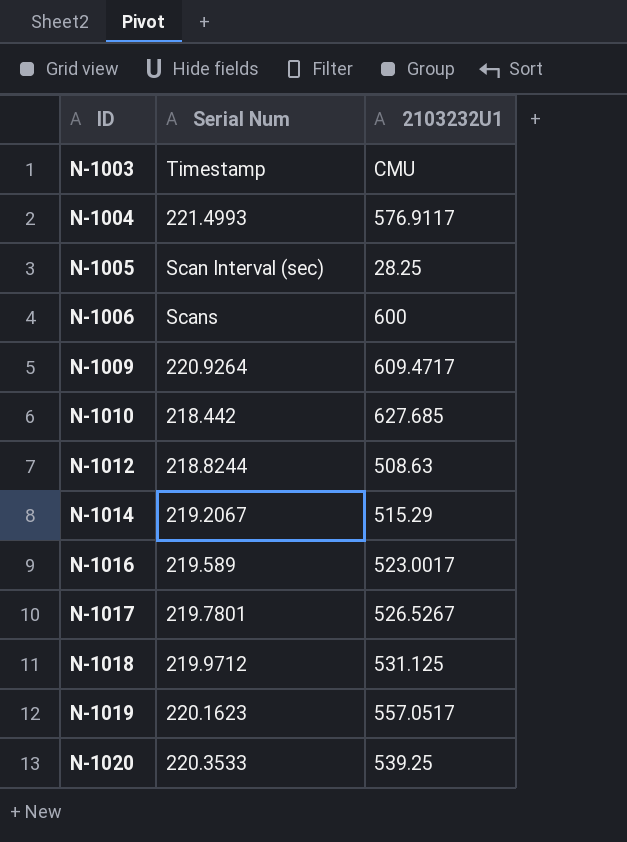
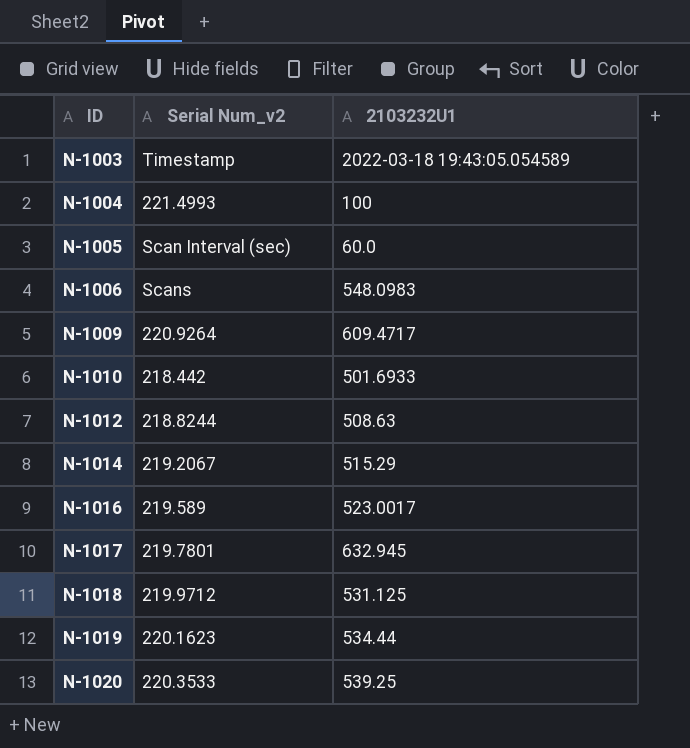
column name: Serial Num -> Serial Num_v2
N-1003 | 2103232U1: CMU -> 2022-03-18 19:43:05.054589
N-1004 | 2103232U1: 576.9117 -> 100
N-1005 | 2103232U1: 28.25 -> 60.0
N-1006 | 2103232U1: 600 -> 548.0983
N-1010 | 2103232U1: 627.685 -> 501.6933
N-1017 | 2103232U1: 526.5267 -> 632.945
N-1019 | 2103232U1: 557.0517 -> 534.44

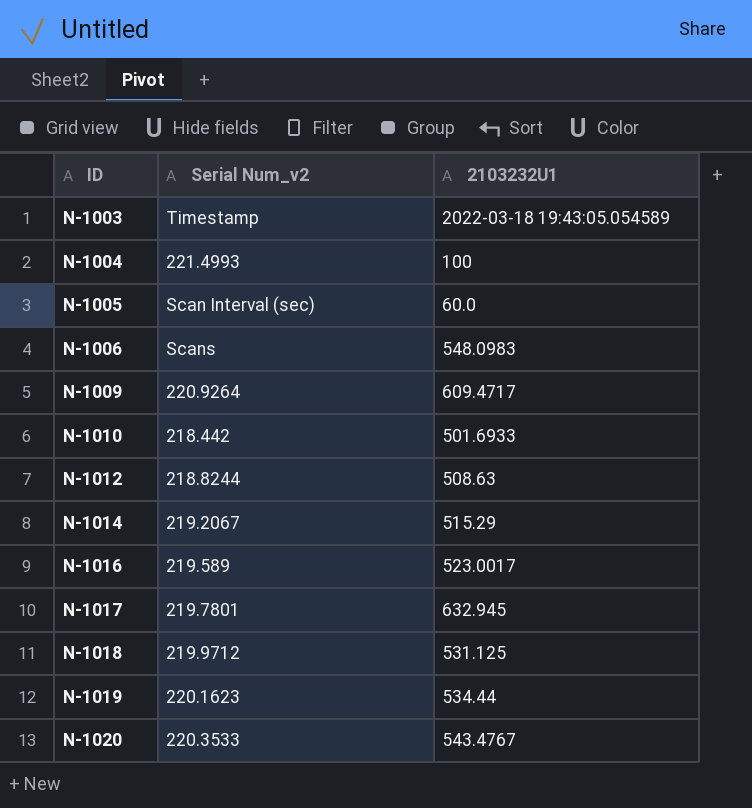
N-1020 | 2103232U1: 539.25 -> 543.4767

